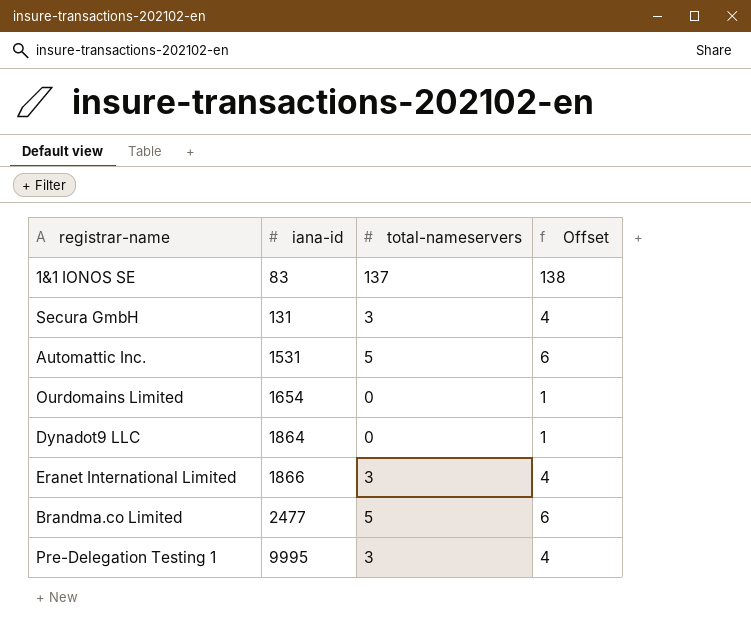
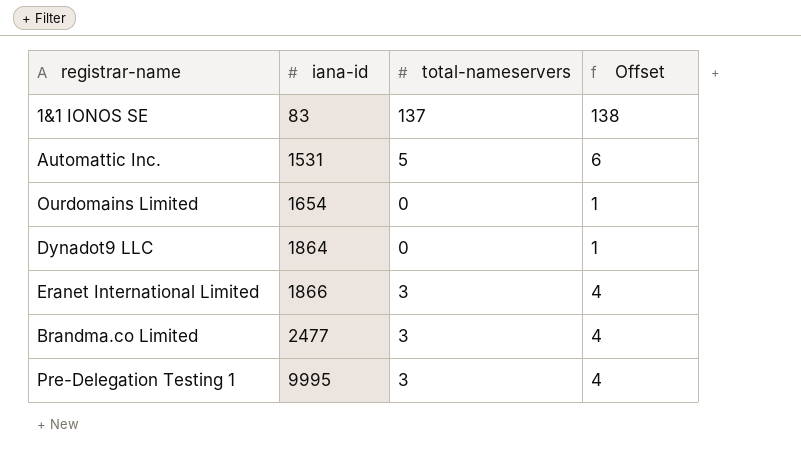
row Secura GmbH: 131 | 3 | 4 -> none
Brandma.co Limited | total-nameservers: 5 -> 3
Brandma.co Limited | Offset: 6 -> 4

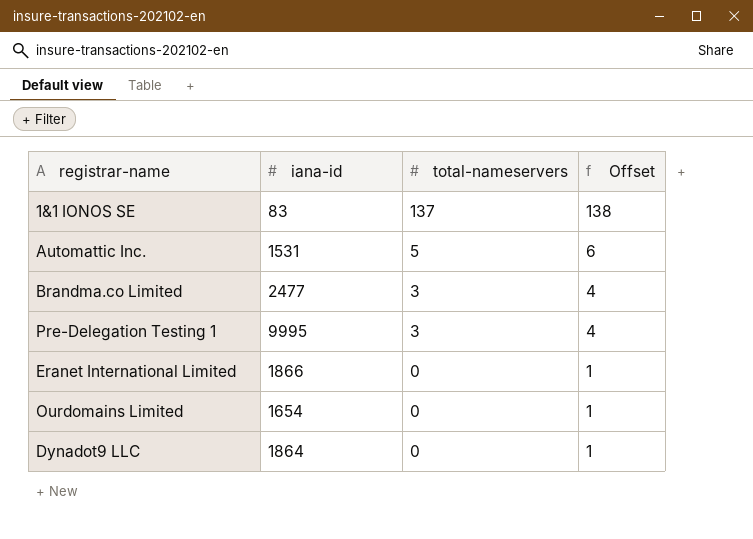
row order: iana-id ascending -> total-nameservers descending
Eranet International Limited | total-nameservers: 3 -> 0
Eranet International Limited | Offset: 4 -> 1

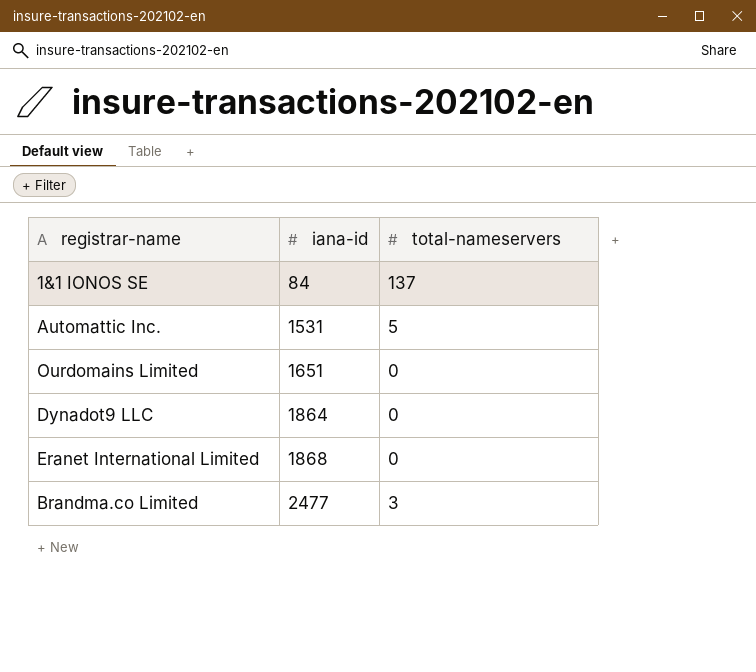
row order: total-nameservers descending -> iana-id ascending
column Offset | formula: [total-nameservers] + 1 -> none
row Pre-Delegation Testing 1: 9995 | 3 | 4 -> none
1&1 IONOS SE | iana-id: 83 -> 84
Ourdomains Limited | iana-id: 1654 -> 1651
Eranet International Limited | iana-id: 1866 -> 1868

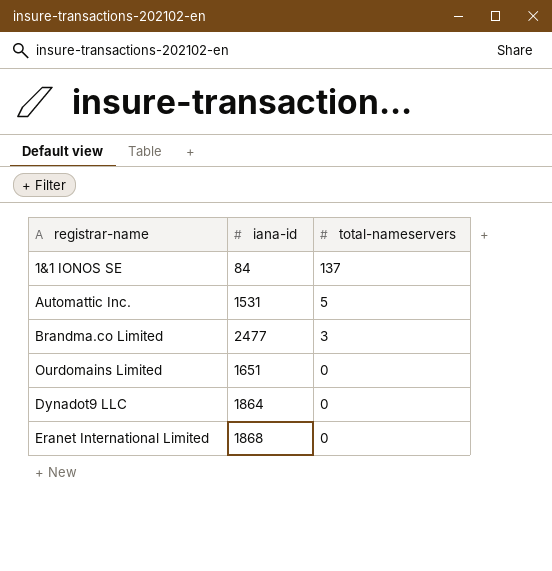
row order: iana-id ascending -> total-nameservers descending

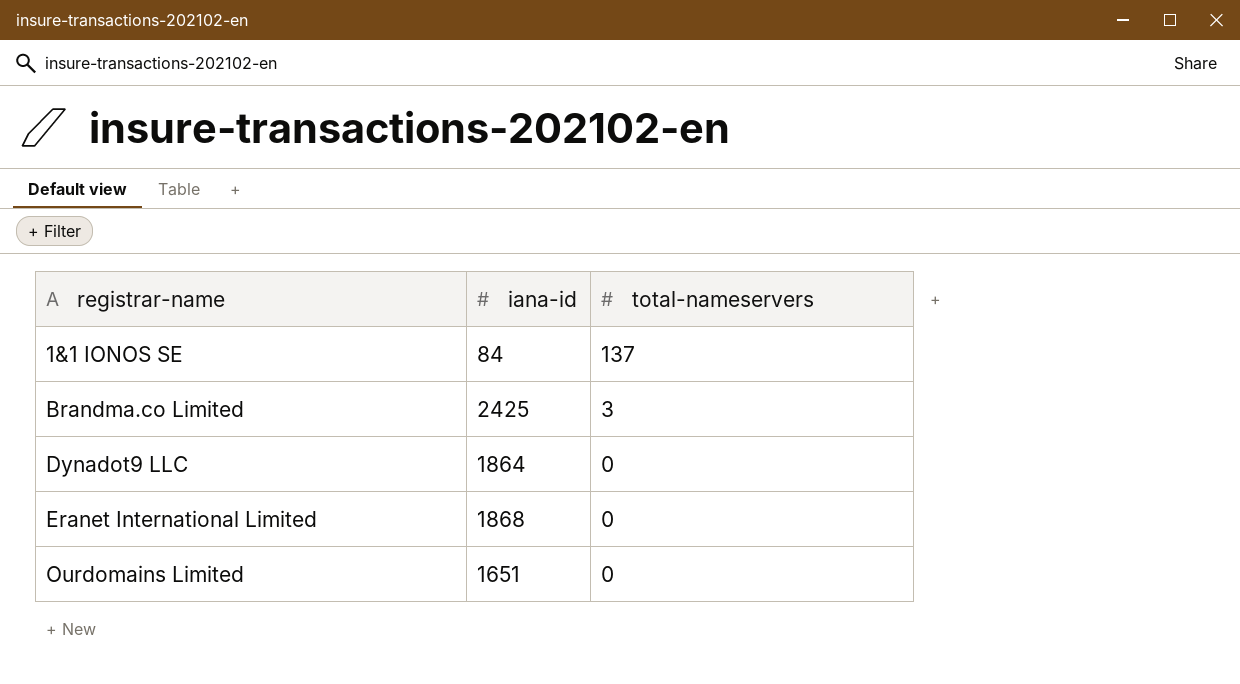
row order: total-nameservers descending -> registrar-name ascending
row Automattic Inc.: 1531 | 5 -> none
Brandma.co Limited | iana-id: 2477 -> 2425

